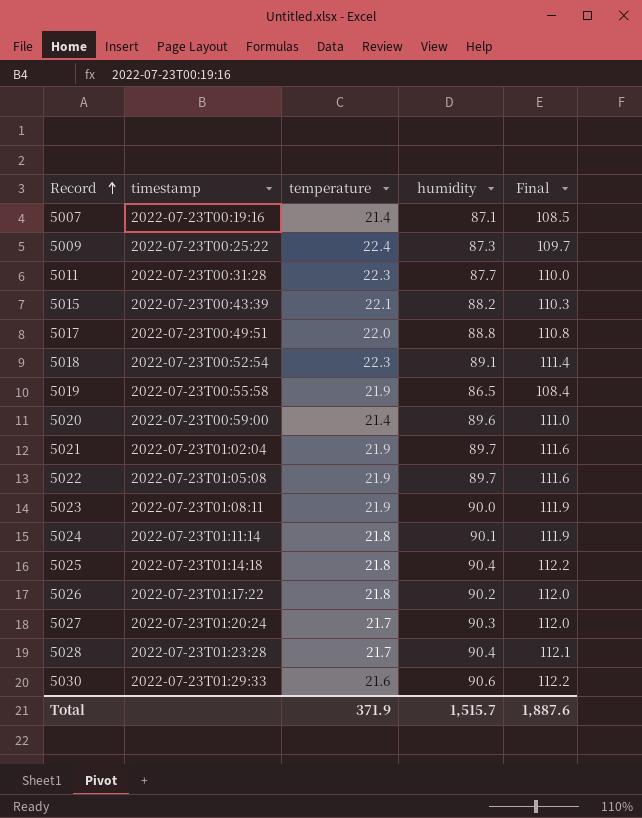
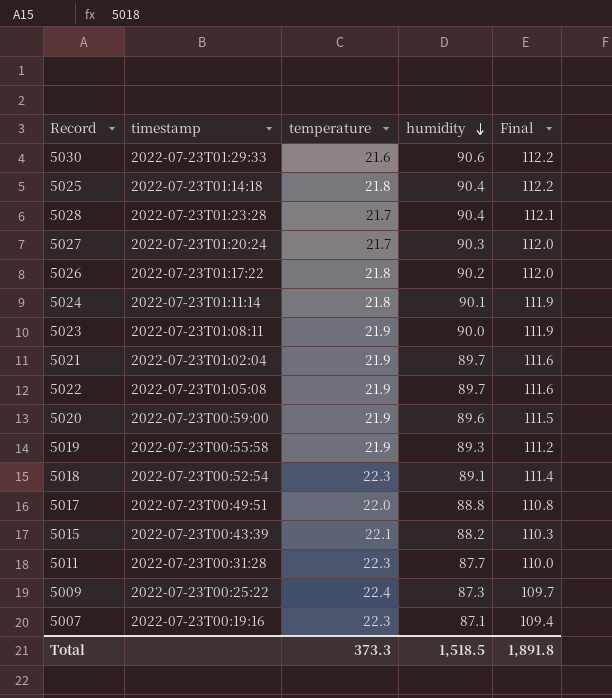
row order: Record ascending -> humidity descending
5020 | temperature: 21.4 -> 21.9
5020 | Final: 111.0 -> 111.5
5019 | humidity: 86.5 -> 89.3
5019 | Final: 108.4 -> 111.2
5007 | temperature: 21.4 -> 22.3
5007 | Final: 108.5 -> 109.4
Total | temperature: 371.9 -> 373.3
Total | humidity: 1,515.7 -> 1,518.5
Total | Final: 1,887.6 -> 1,891.8

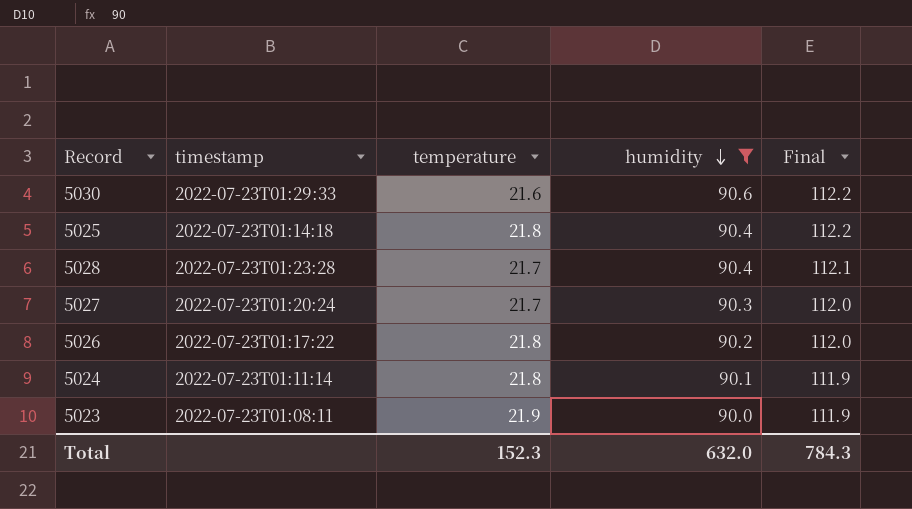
filter: none -> humidity >= 90.0
Total | temperature: 373.3 -> 152.3
Total | humidity: 1,518.5 -> 632.0
Total | Final: 1,891.8 -> 784.3

